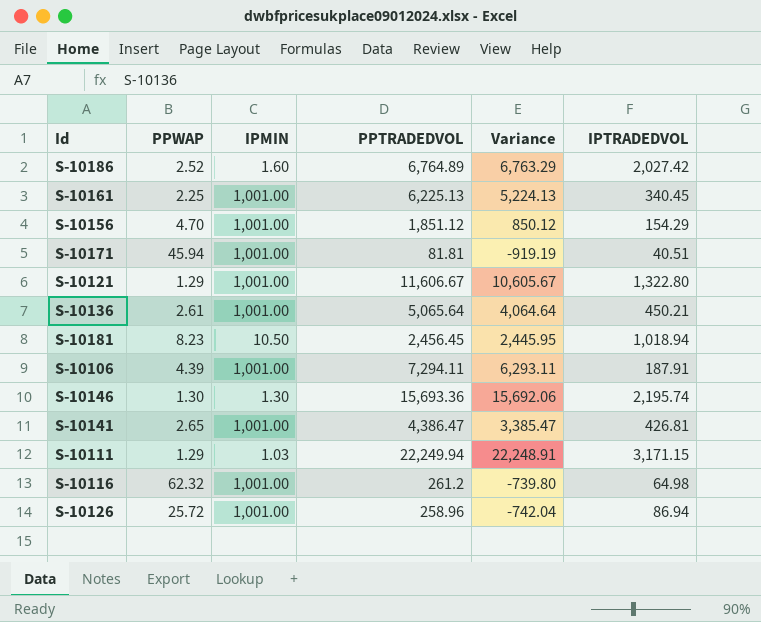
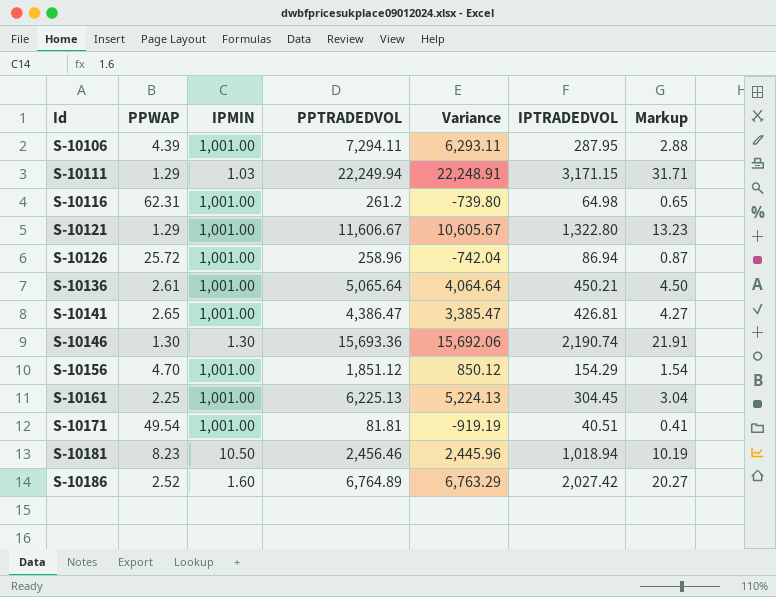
row order: none -> Id ascending
column Markup | formula: none -> [IPTRADEDVOL] * 0.01
S-10106 | IPTRADEDVOL: 187.91 -> 287.95
S-10116 | PPWAP: 62.32 -> 62.31
S-10146 | IPTRADEDVOL: 2,195.74 -> 2,190.74
S-10161 | IPTRADEDVOL: 340.45 -> 304.45
S-10171 | PPWAP: 45.94 -> 49.54
S-10181 | PPTRADEDVOL: 2,456.45 -> 2,456.46
S-10181 | Variance: 2,445.95 -> 2,445.96

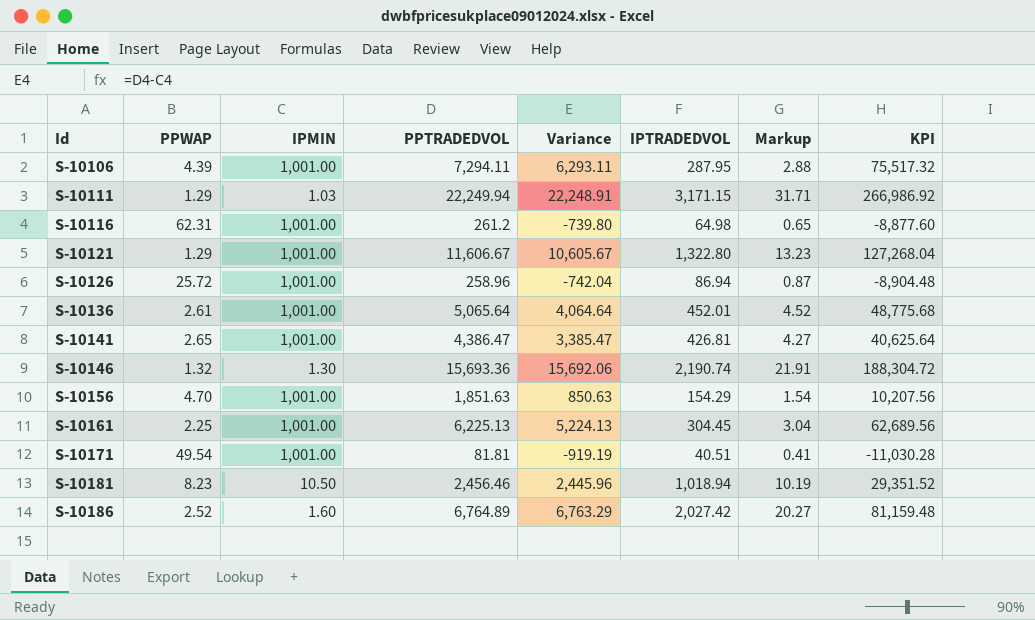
column KPI | formula: none -> [Variance] * 12
S-10136 | IPTRADEDVOL: 450.21 -> 452.01
S-10136 | Markup: 4.50 -> 4.52
S-10146 | PPWAP: 1.30 -> 1.32
S-10156 | PPTRADEDVOL: 1,851.12 -> 1,851.63
S-10156 | Variance: 850.12 -> 850.63

